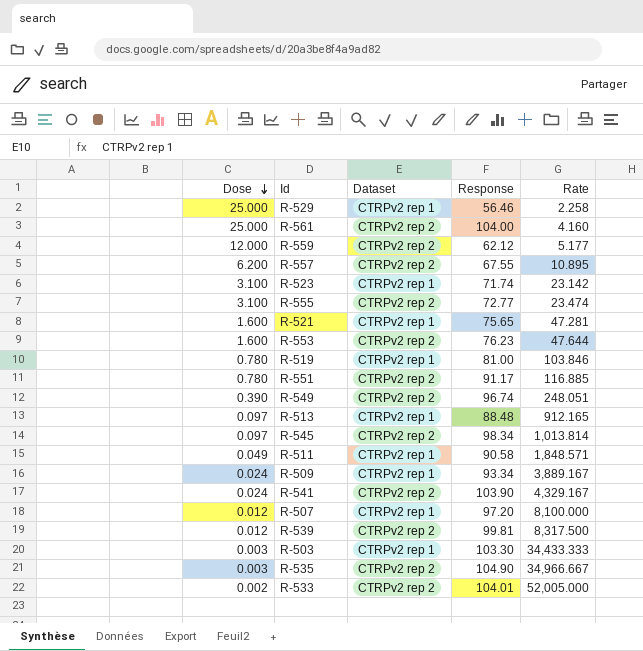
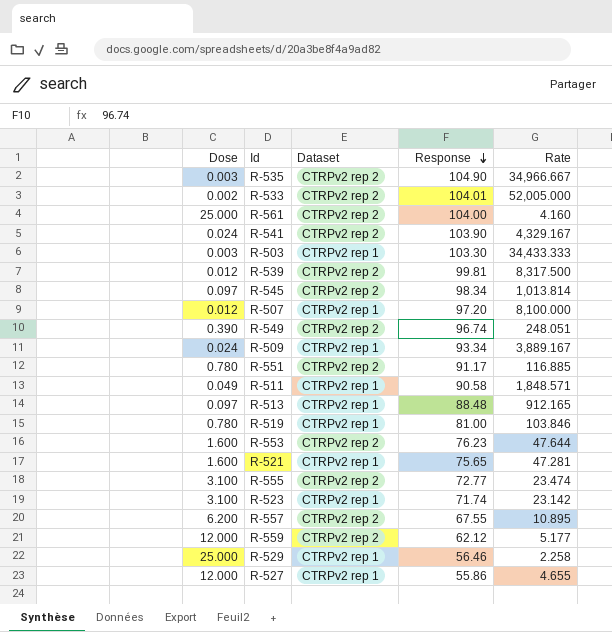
row order: Dose descending -> Response descending
row R-527: none -> 12.000 | CTRPv2 rep 1 | 55.86 | 4.655

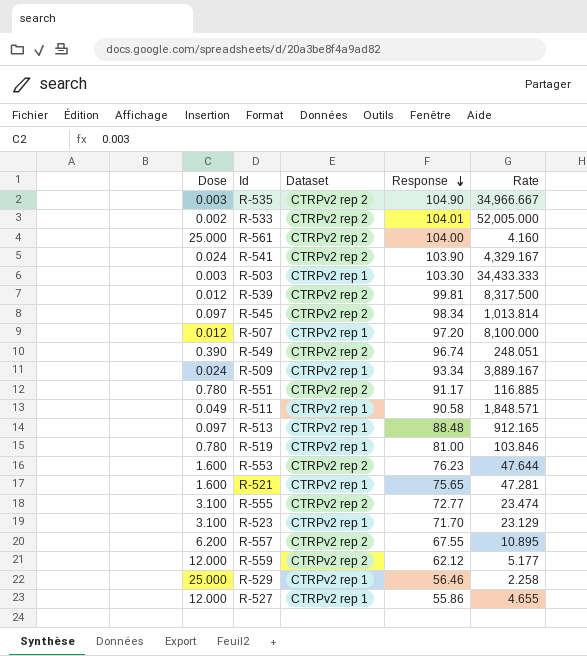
R-523 | Response: 71.74 -> 71.70
R-523 | Rate: 23.142 -> 23.129

